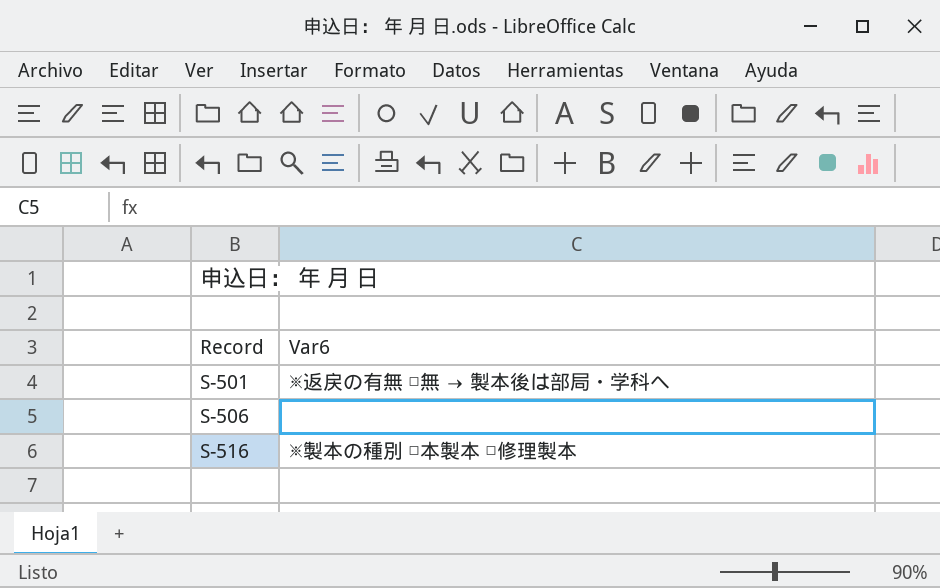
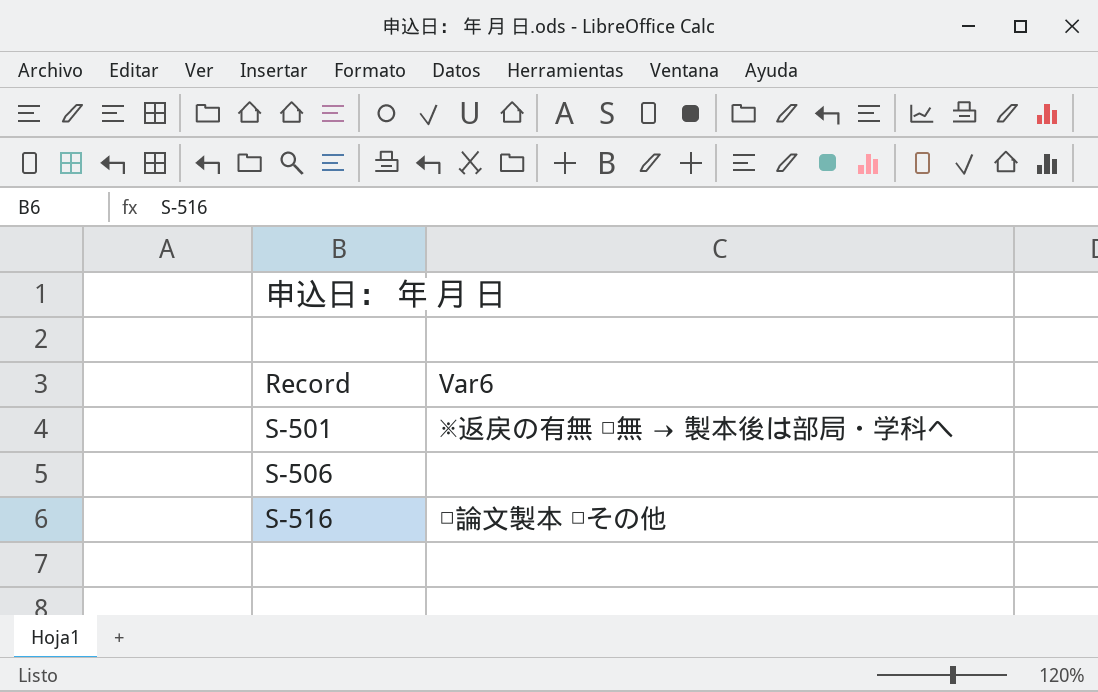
S-516 | Var6: ※製本の種別 □本製本 □修理製本 -> □論文製本 □その他

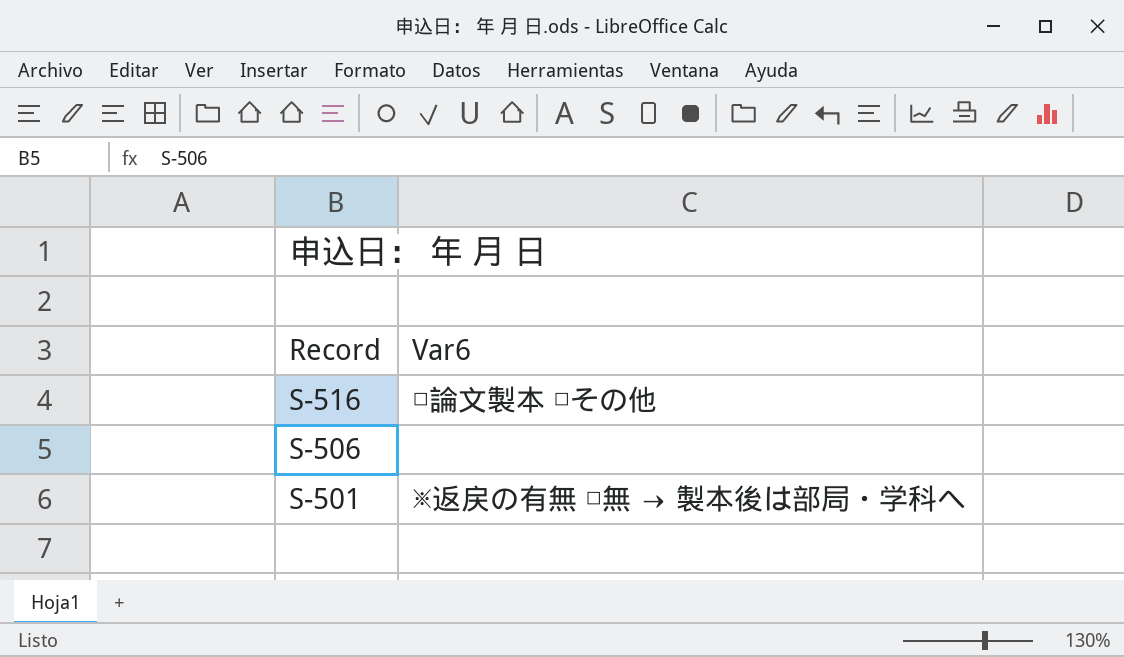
row order: Record ascending -> Record descending

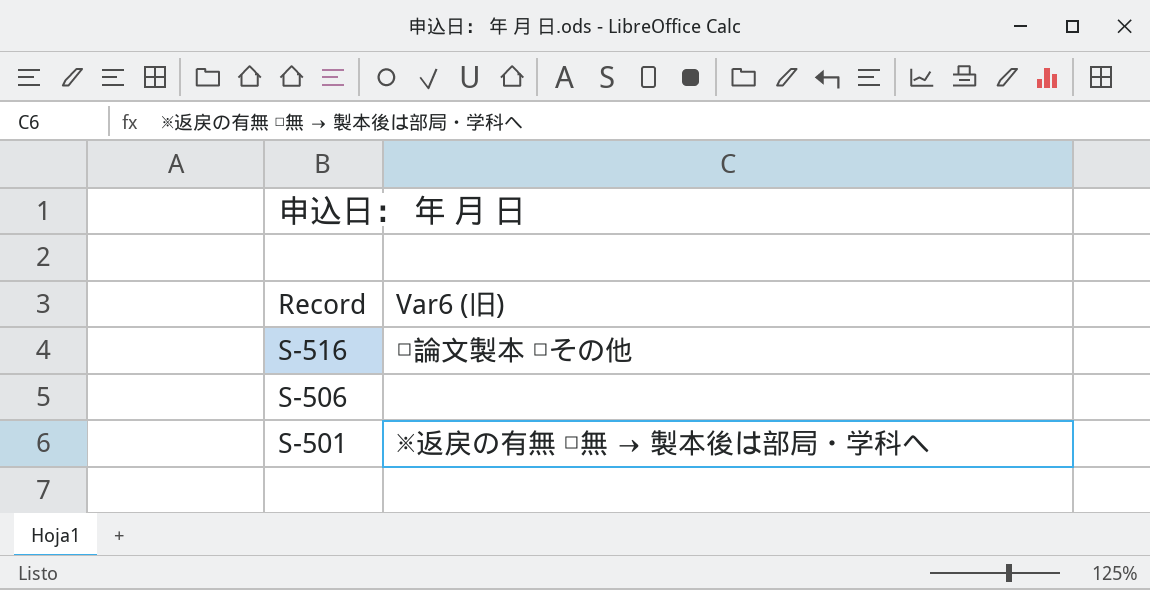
column name: Var6 -> Var6 (旧)

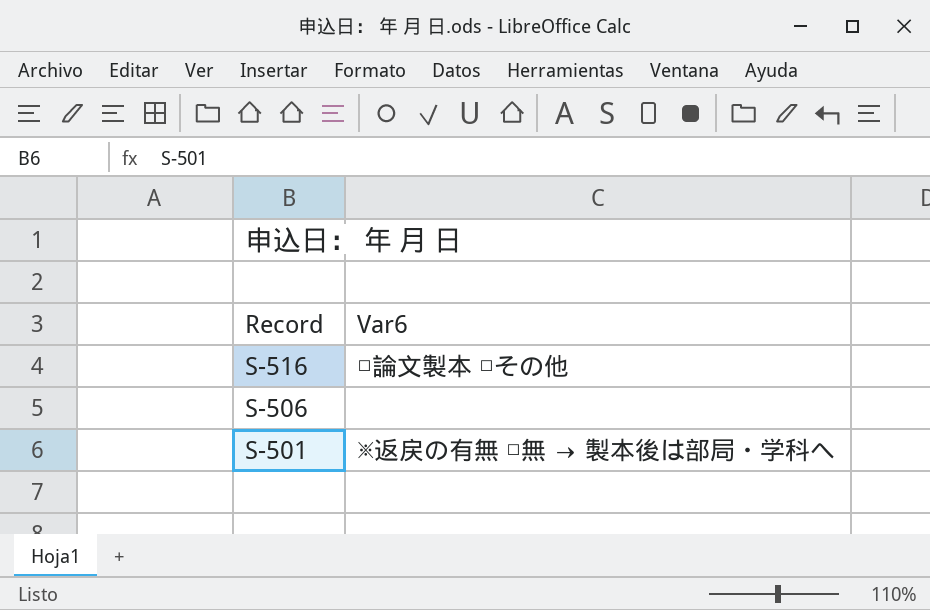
column name: Var6 (旧) -> Var6

